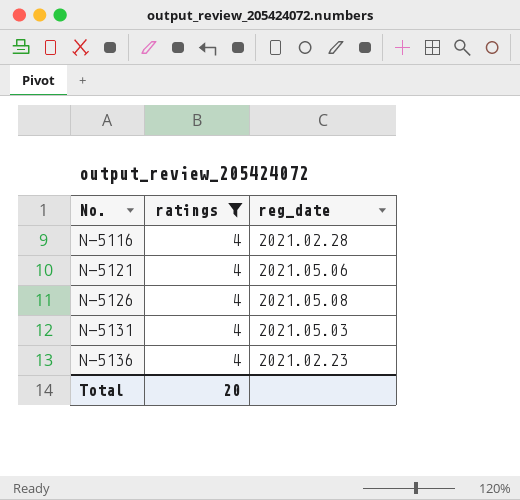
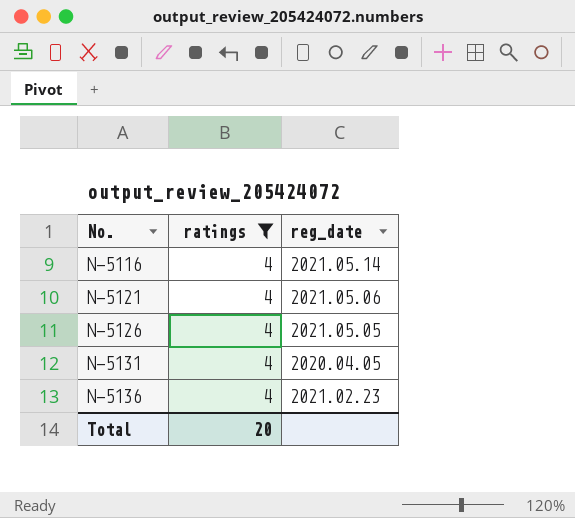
N-5116 | reg_date: 2021.02.28 -> 2021.05.14
N-5126 | reg_date: 2021.05.08 -> 2021.05.05
N-5131 | reg_date: 2021.05.03 -> 2020.04.05

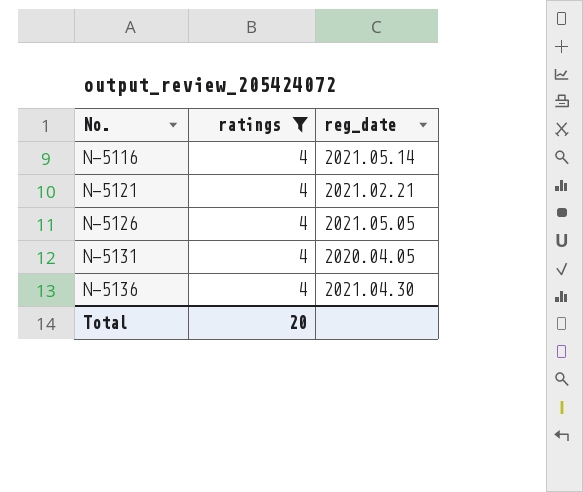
N-5121 | reg_date: 2021.05.06 -> 2021.02.21
N-5136 | reg_date: 2021.02.23 -> 2021.04.30

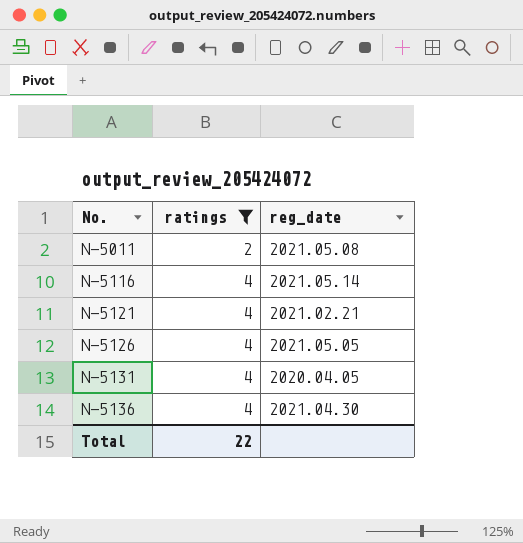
row N-5011: none -> 2 | 2021.05.08
Total | ratings: 20 -> 22

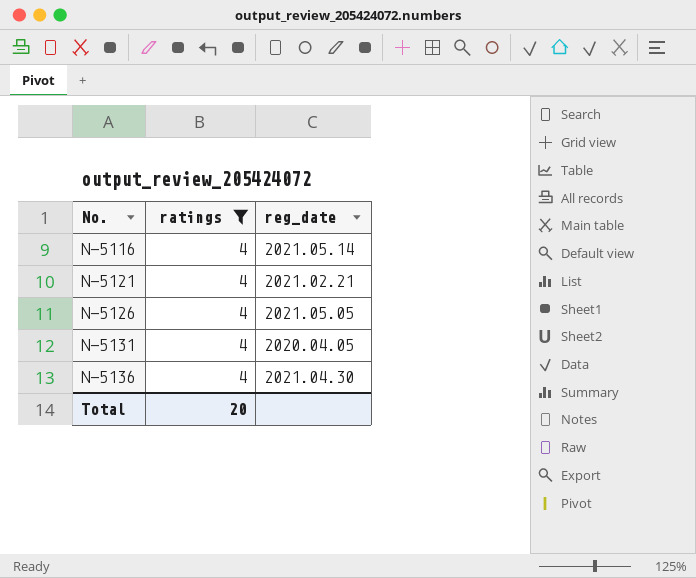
row N-5011: 2 | 2021.05.08 -> none
Total | ratings: 22 -> 20

